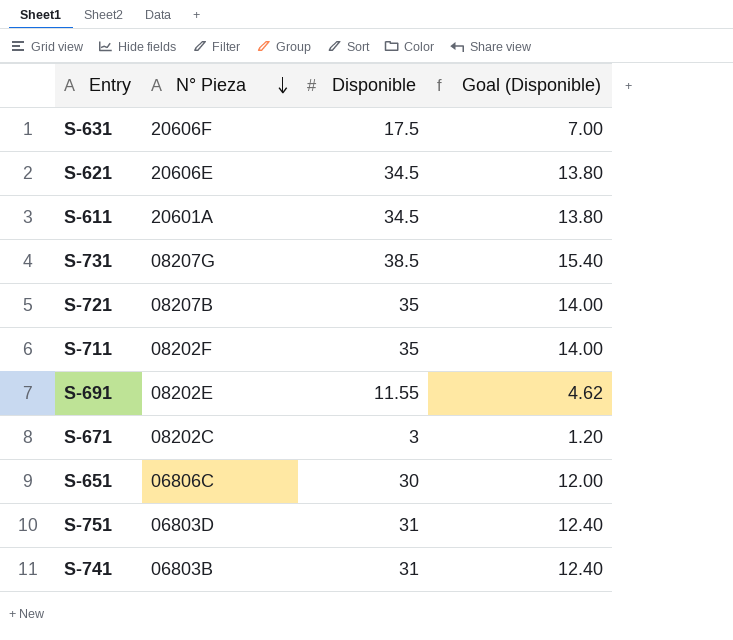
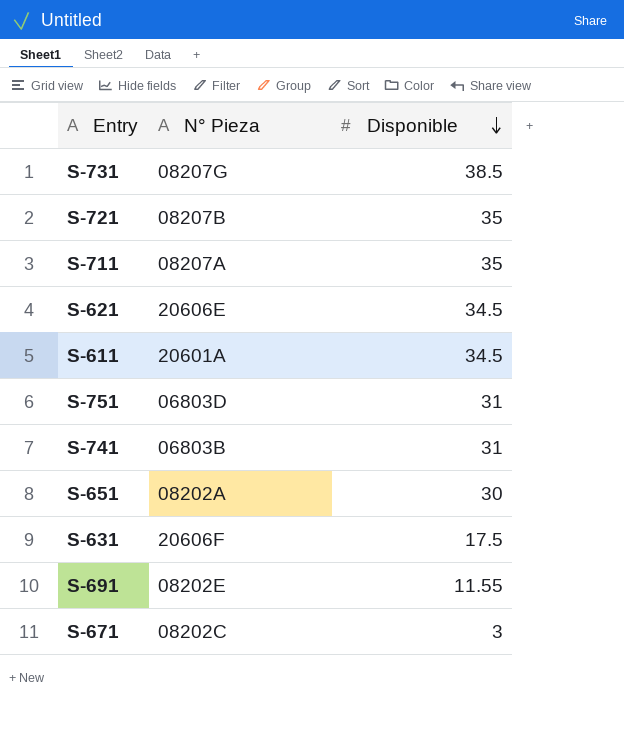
row order: N° Pieza descending -> Disponible descending
column Goal (Disponible) | formula: [Disponible] * 0.4 -> none
S-711 | N° Pieza: 08202F -> 08207A
S-651 | N° Pieza: 06806C -> 08202A

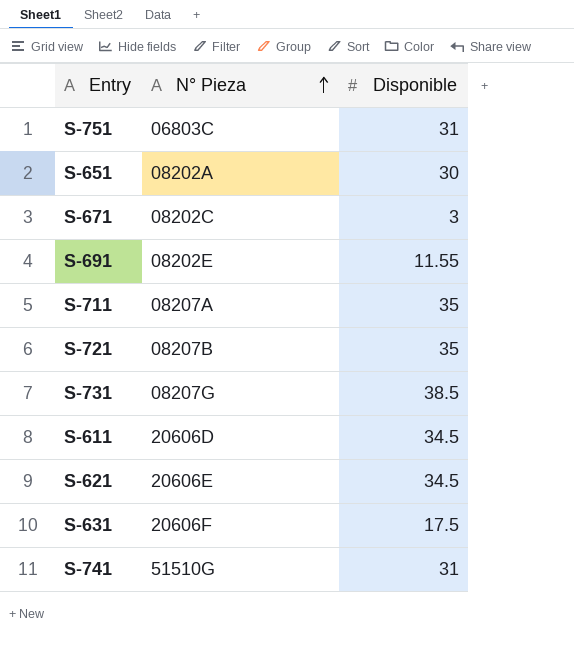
row order: Disponible descending -> N° Pieza ascending
S-751 | N° Pieza: 06803D -> 06803C
S-611 | N° Pieza: 20601A -> 20606D
S-741 | N° Pieza: 06803B -> 51510G

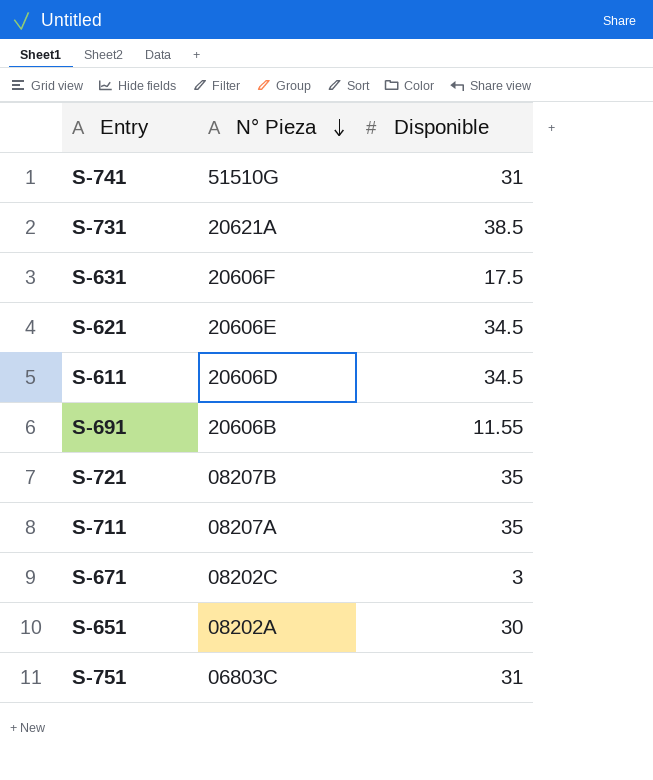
row order: N° Pieza ascending -> N° Pieza descending
S-731 | N° Pieza: 08207G -> 20621A
S-691 | N° Pieza: 08202E -> 20606B

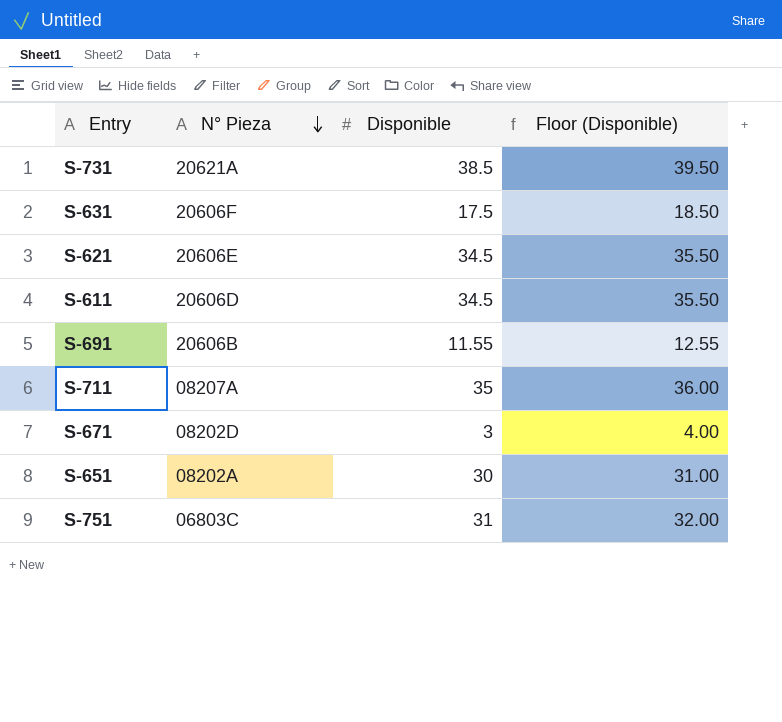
column Floor (Disponible) | formula: none -> [Disponible] + 1
row S-741: 51510G | 31 -> none
row S-721: 08207B | 35 -> none
S-671 | N° Pieza: 08202C -> 08202D

